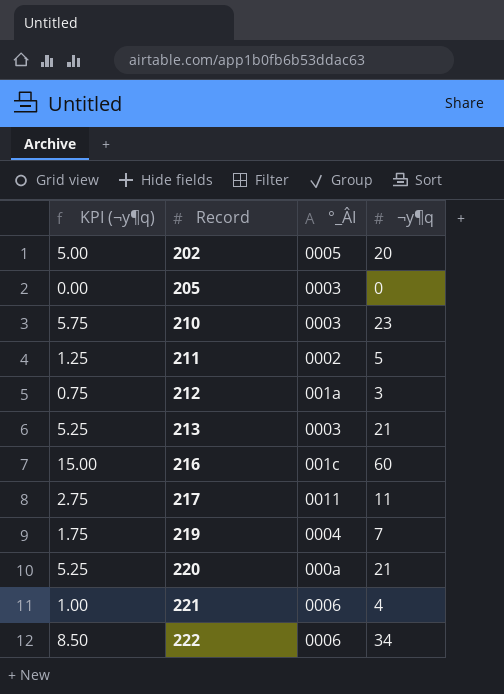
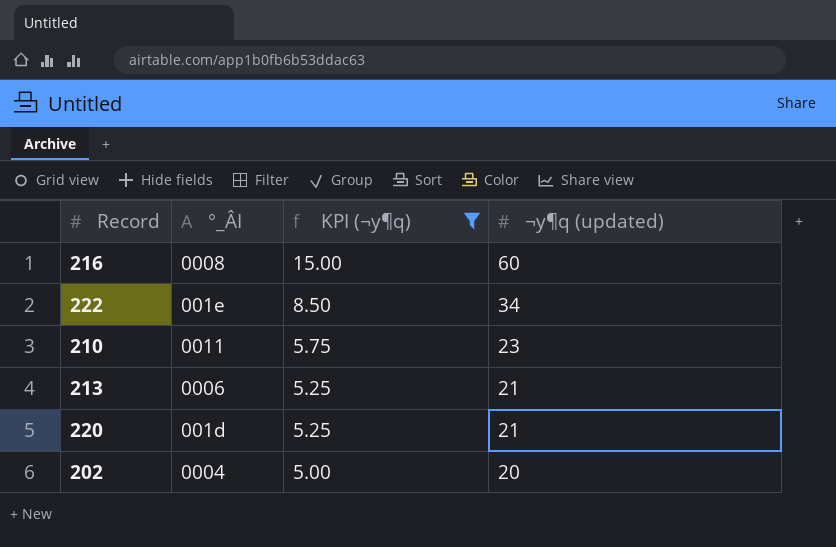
filter: none -> KPI (¬y¶q) >= 5.00
row order: Record ascending -> KPI (¬y¶q) descending
column KPI (¬y¶q) | position: 1 -> 3
column name: ¬y¶q -> ¬y¶q (updated)
216 | °_ÂI: 001c -> 0008
222 | °_ÂI: 0006 -> 001e
210 | °_ÂI: 0003 -> 0011
213 | °_ÂI: 0003 -> 0006
220 | °_ÂI: 000a -> 001d
202 | °_ÂI: 0005 -> 0004

